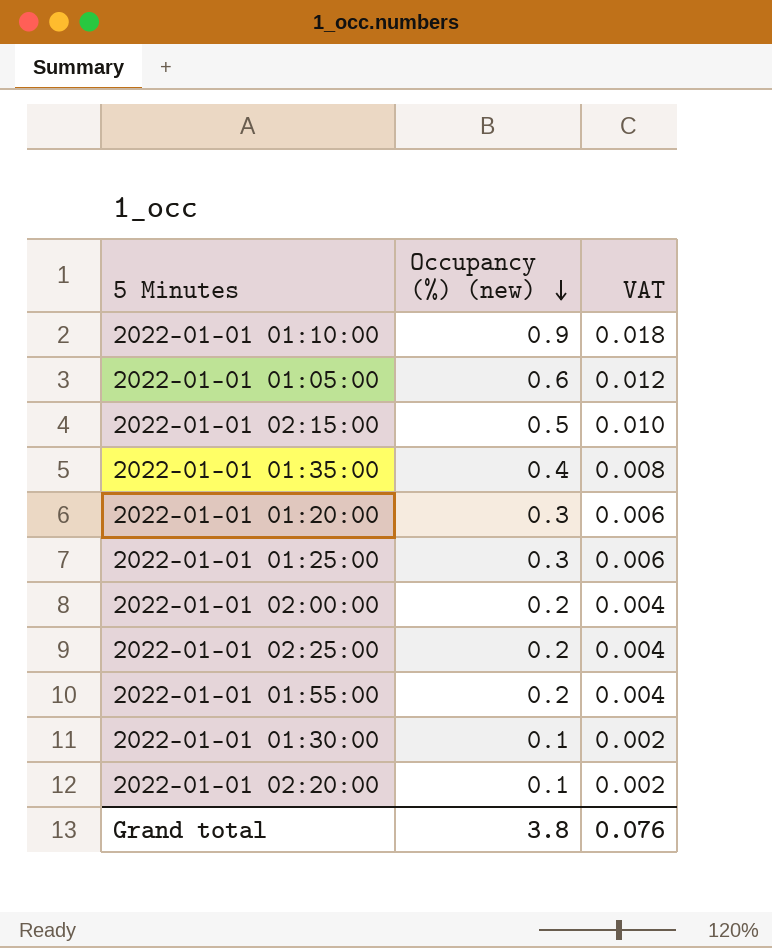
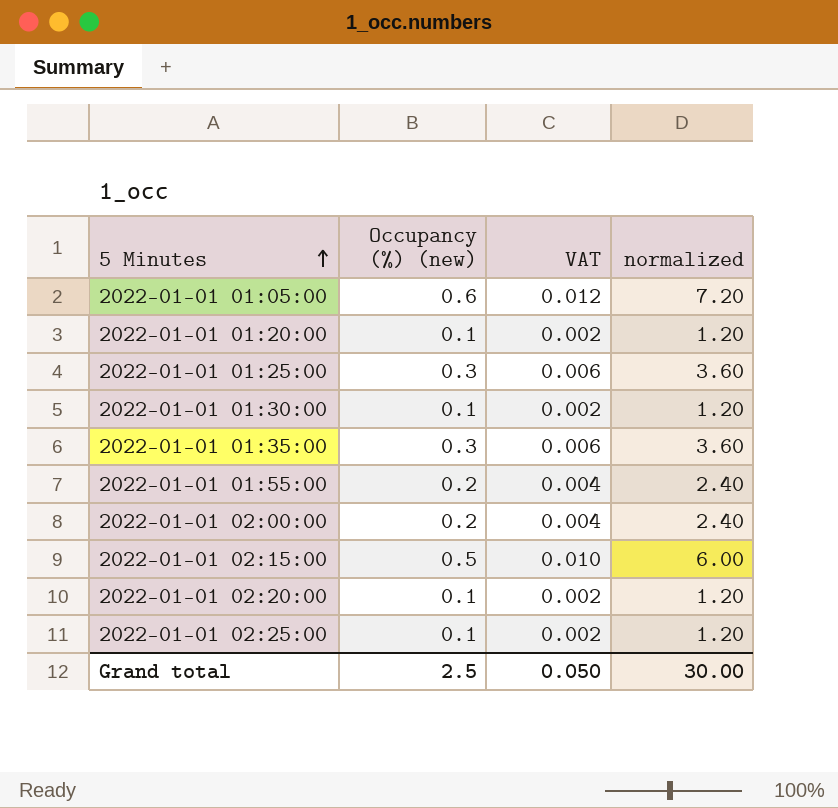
row order: Occupancy (%) (new) descending -> 5 Minutes ascending
column normalized | formula: none -> [Occupancy (%) (new)] * 12
row 2022-01-01 01:10:00: 0.9 | 0.018 -> none
2022-01-01 01:20:00 | Occupancy (%) (new): 0.3 -> 0.1
2022-01-01 01:20:00 | VAT: 0.006 -> 0.002
2022-01-01 01:35:00 | Occupancy (%) (new): 0.4 -> 0.3
2022-01-01 01:35:00 | VAT: 0.008 -> 0.006
2022-01-01 02:25:00 | Occupancy (%) (new): 0.2 -> 0.1
2022-01-01 02:25:00 | VAT: 0.004 -> 0.002
Grand total | Occupancy (%) (new): 3.8 -> 2.5
Grand total | VAT: 0.076 -> 0.050

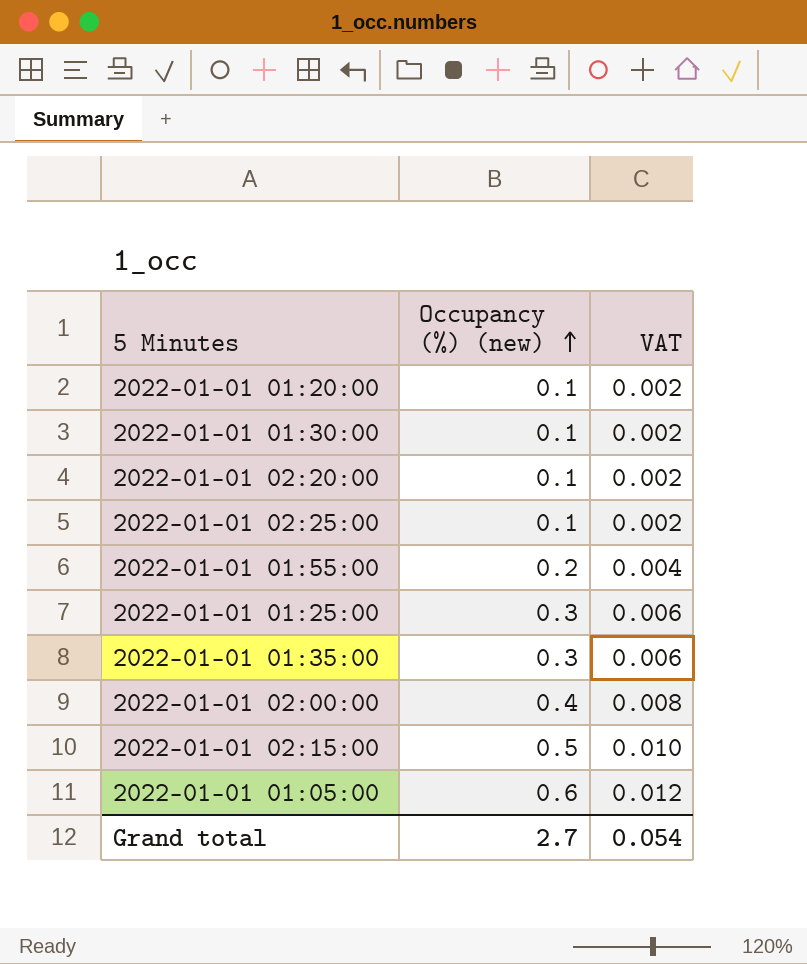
row order: 5 Minutes ascending -> Occupancy (%) (new) ascending
column normalized | formula: [Occupancy (%) (new)] * 12 -> none
2022-01-01 02:00:00 | Occupancy (%) (new): 0.2 -> 0.4
2022-01-01 02:00:00 | VAT: 0.004 -> 0.008
Grand total | Occupancy (%) (new): 2.5 -> 2.7
Grand total | VAT: 0.050 -> 0.054

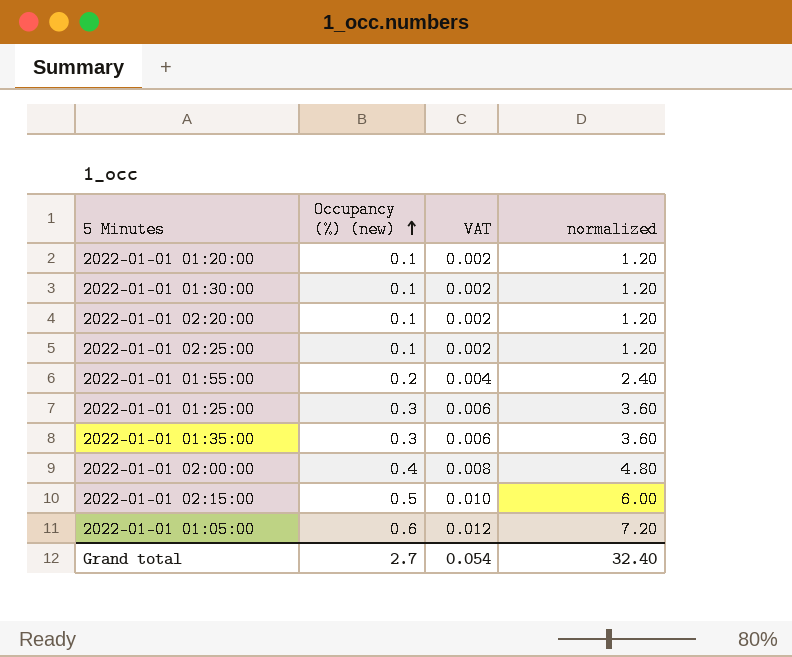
column normalized | formula: none -> [Occupancy (%) (new)] * 12

